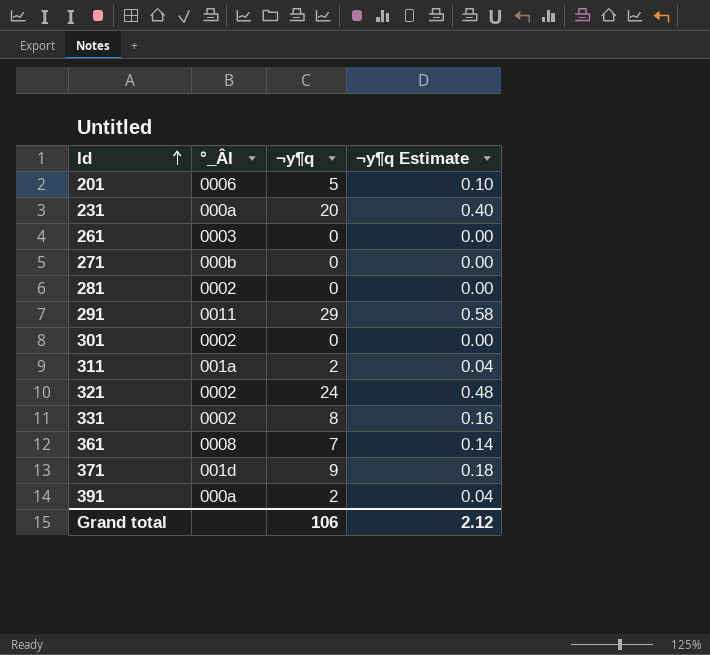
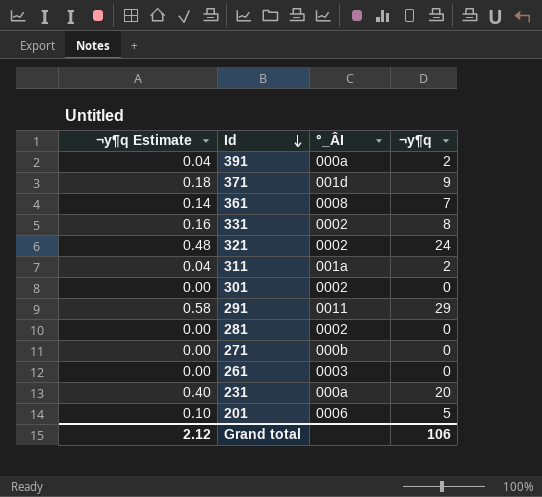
row order: Id ascending -> Id descending
column ¬y¶q Estimate | position: 4 -> 1

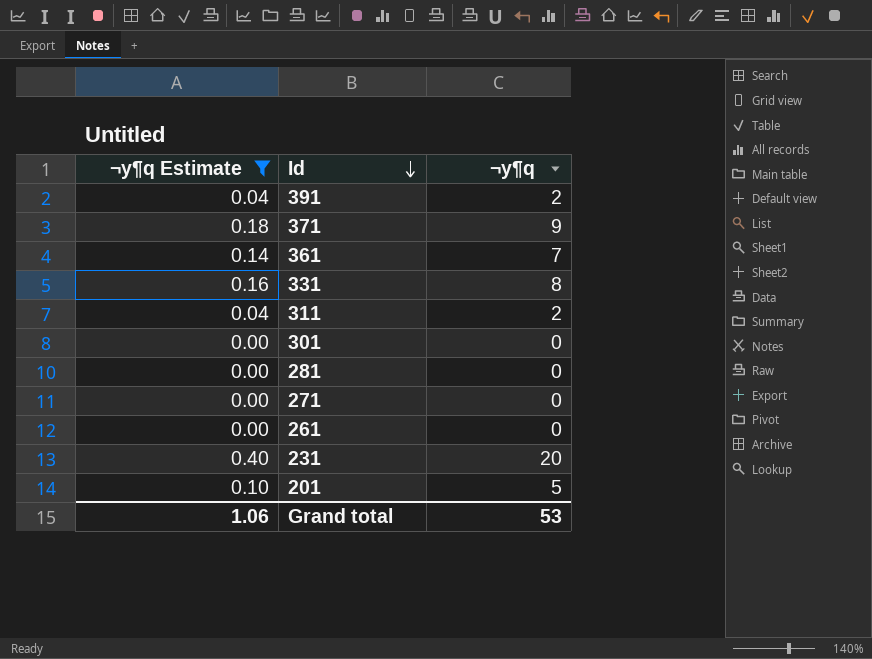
filter: none -> ¬y¶q Estimate <= 0.40
column °_ÂI | position: 3 -> none
Grand total | ¬y¶q Estimate: 2.12 -> 1.06
Grand total | ¬y¶q: 106 -> 53

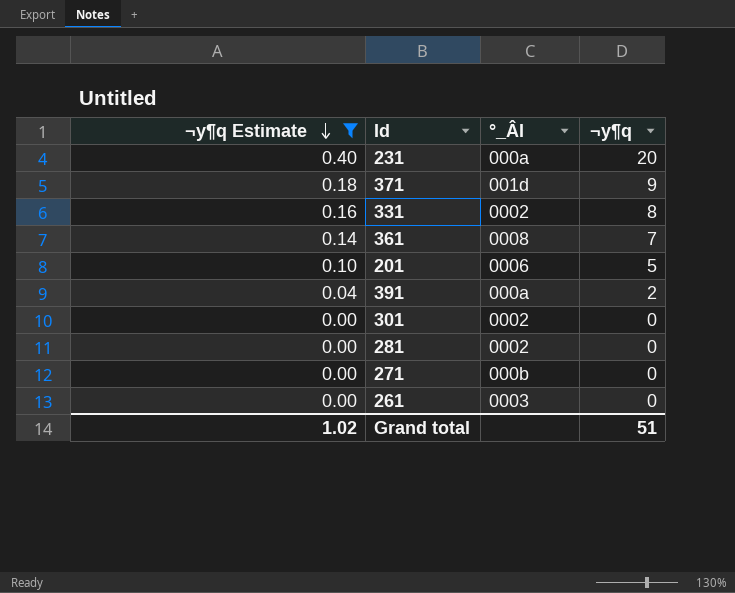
row order: Id descending -> ¬y¶q Estimate descending
column °_ÂI | position: none -> 3
row 311: 0.04 | 2 -> none
Grand total | ¬y¶q Estimate: 1.06 -> 1.02
Grand total | ¬y¶q: 53 -> 51

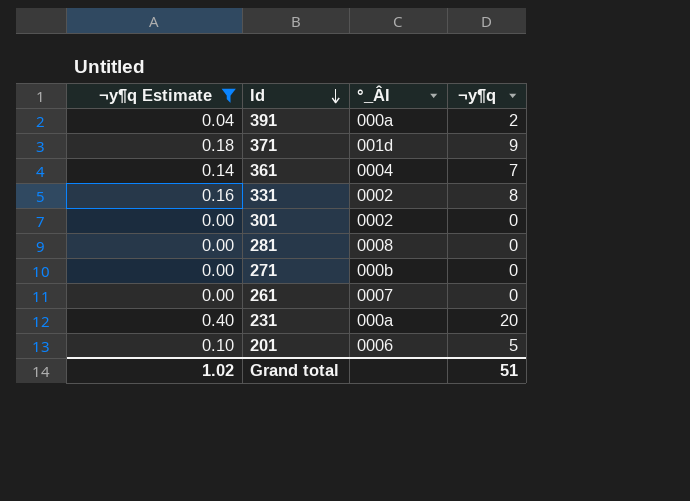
row order: ¬y¶q Estimate descending -> Id descending
361 | °_ÂI: 0008 -> 0004
281 | °_ÂI: 0002 -> 0008
261 | °_ÂI: 0003 -> 0007

